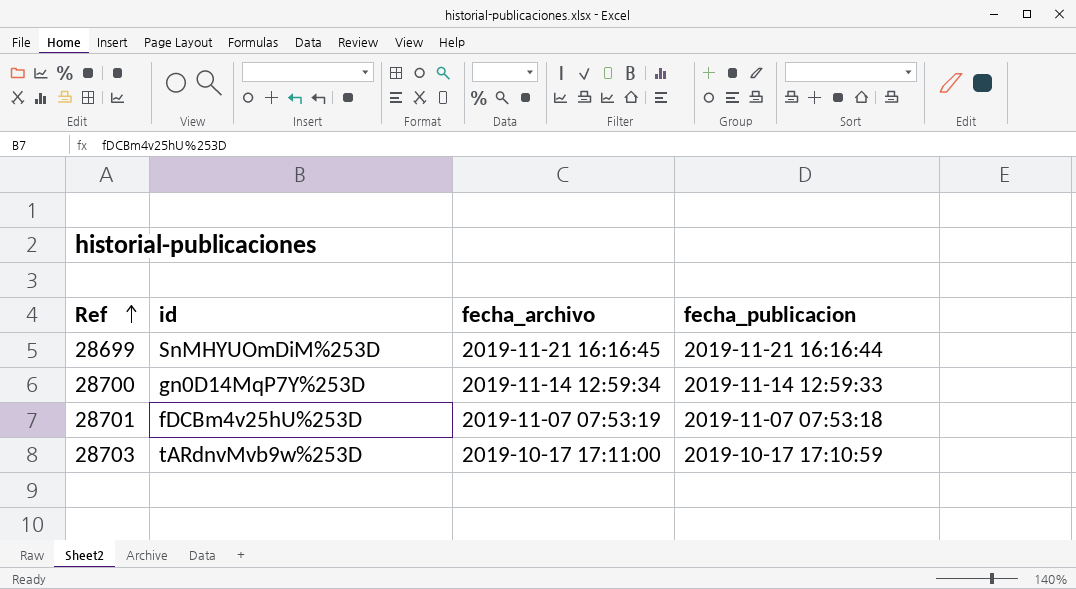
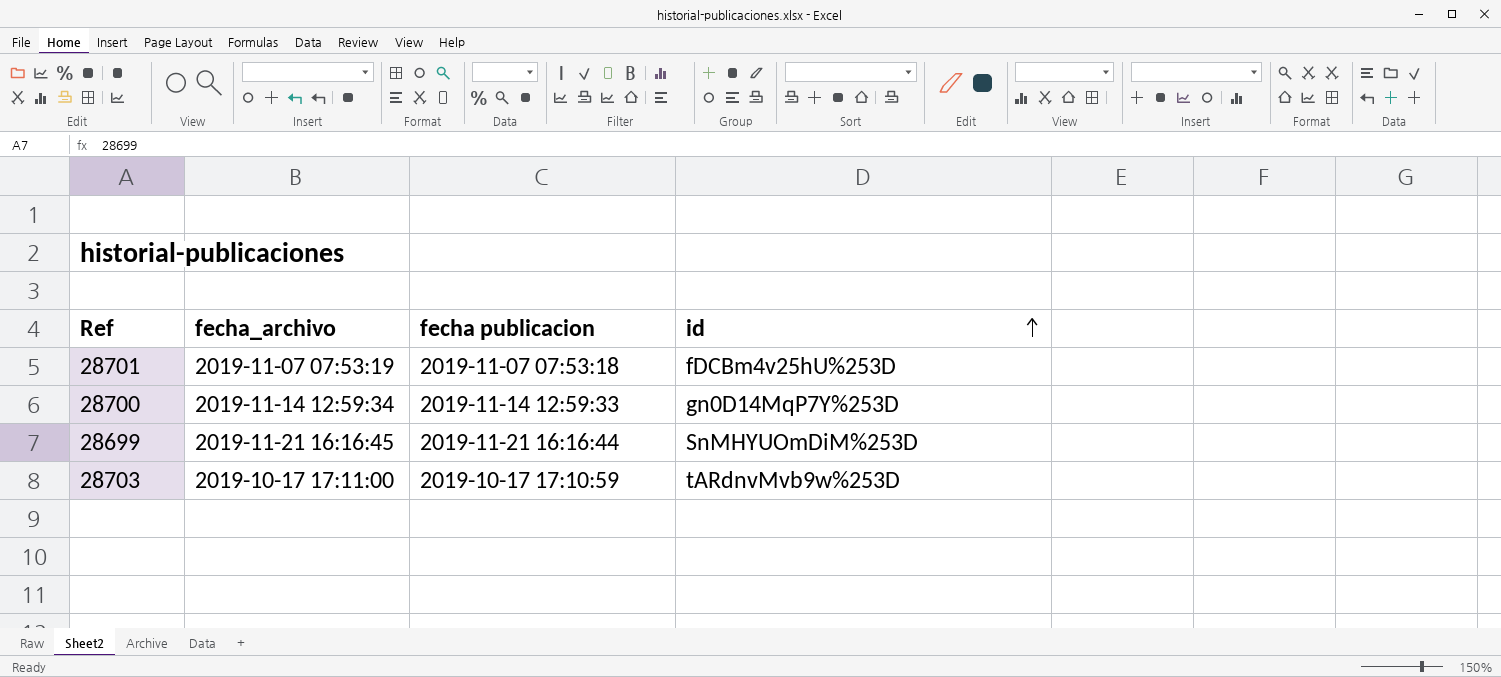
row order: Ref ascending -> id ascending
column name: fecha_publicacion -> fecha publicacion
column id | position: 2 -> 4

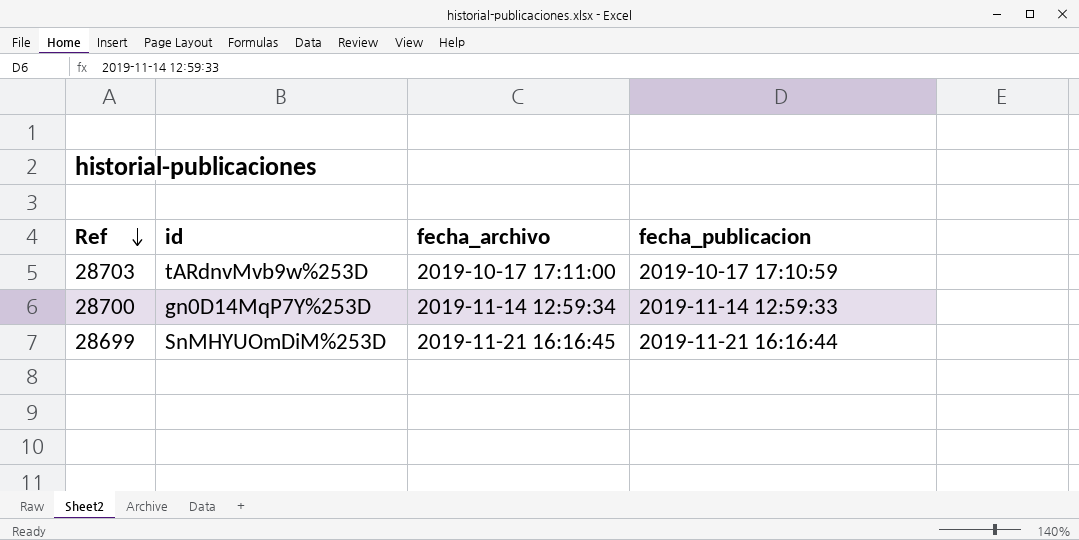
row order: id ascending -> Ref descending
column id | position: 4 -> 2
column name: fecha publicacion -> fecha_publicacion
row 28701: 2019-11-07 07:53:19 | 2019-11-07 07:53:18 | fDCBm4v25hU%253D -> none

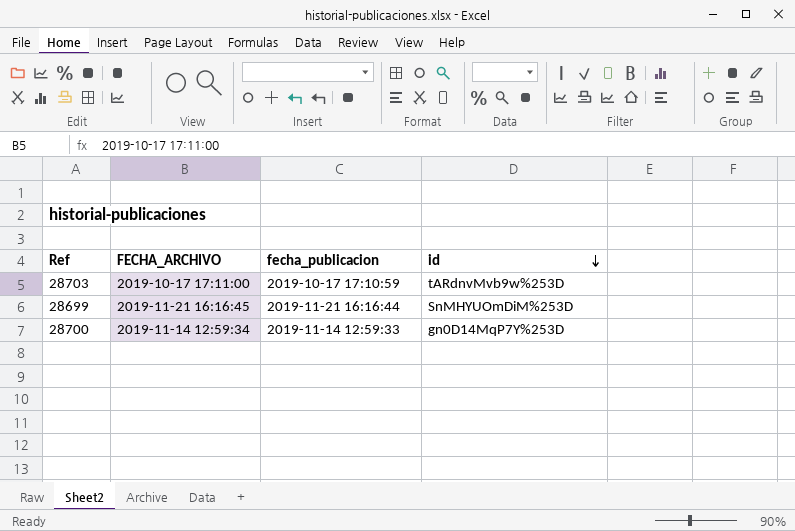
row order: Ref descending -> id descending
column name: fecha_archivo -> FECHA_ARCHIVO
column id | position: 2 -> 4

